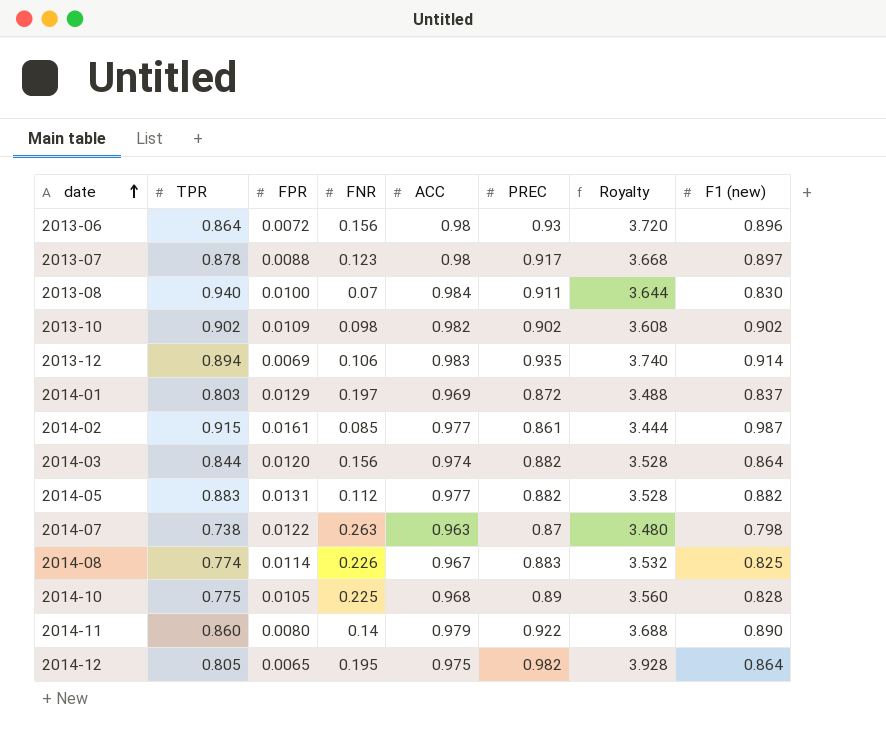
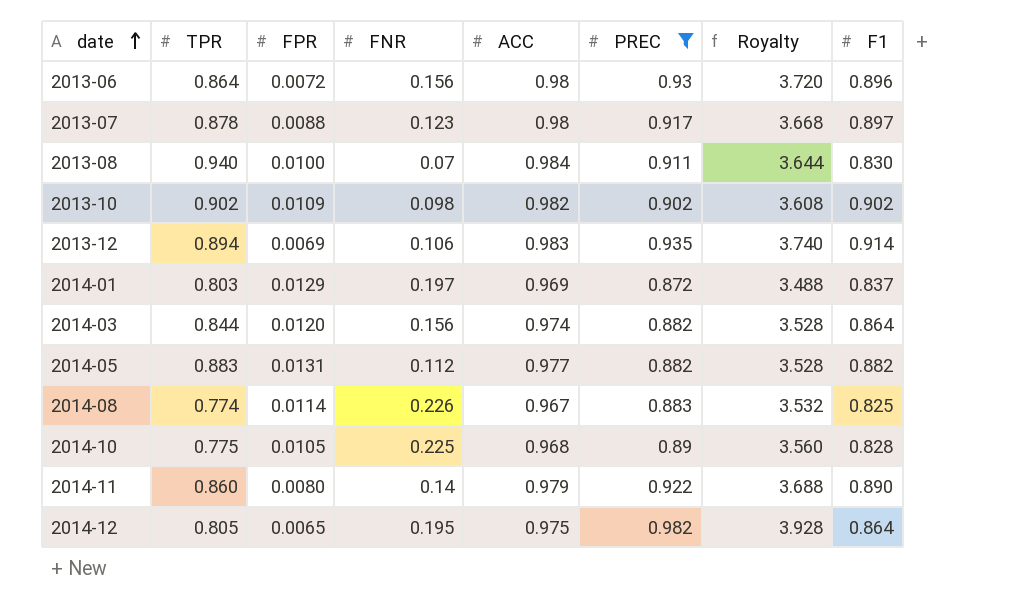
filter: none -> PREC >= 0.872
column name: F1 (new) -> F1

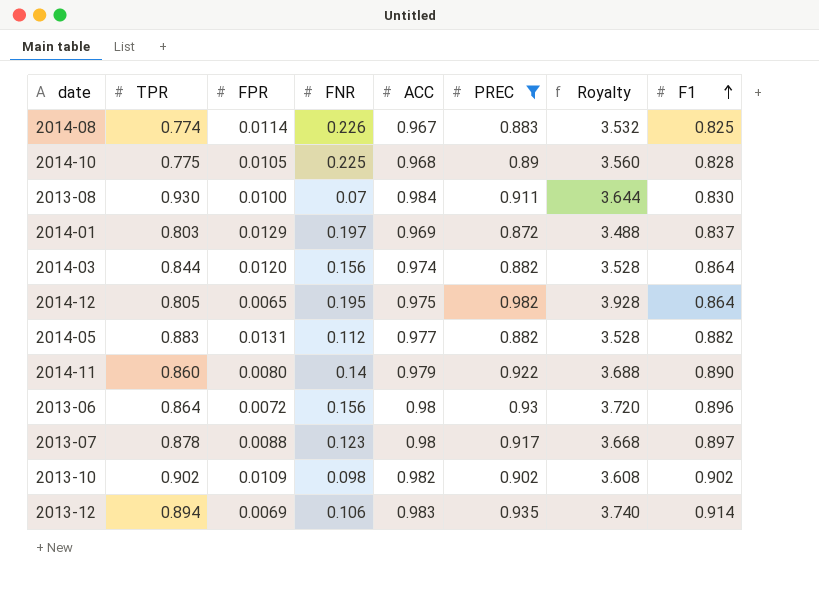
row order: date ascending -> F1 ascending
2013-08 | TPR: 0.940 -> 0.930

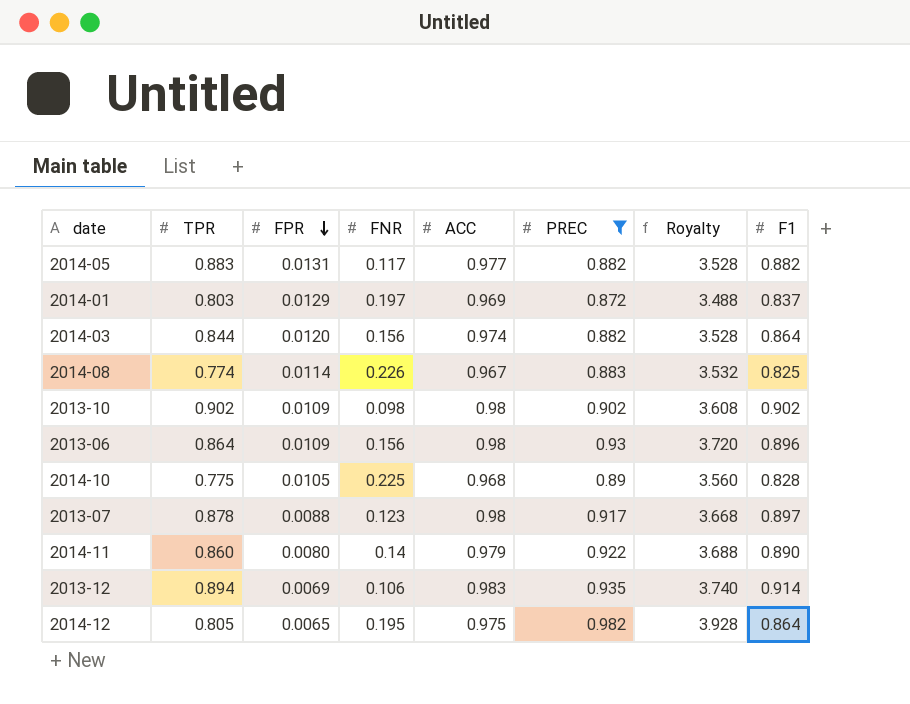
row order: F1 ascending -> FPR descending
row 2013-08: 0.930 | 0.0100 | 0.07 | 0.984 | 0.911 | 3.644 | 0.830 -> none
2014-05 | FNR: 0.112 -> 0.117
2013-10 | ACC: 0.982 -> 0.98
2013-06 | FPR: 0.0072 -> 0.0109

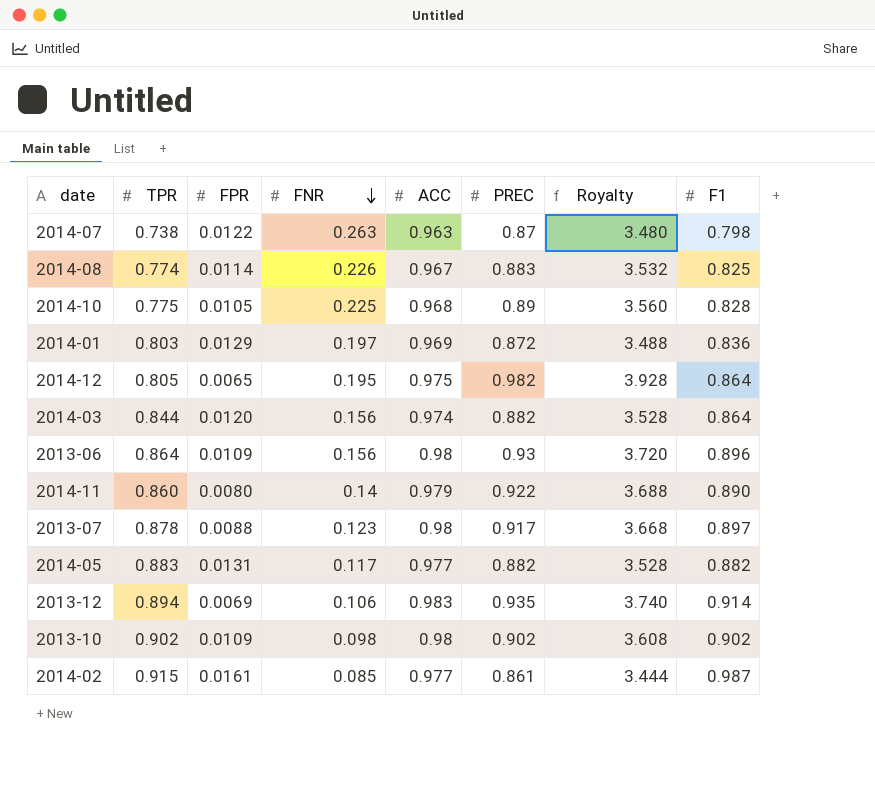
filter: PREC >= 0.872 -> none
row order: FPR descending -> FNR descending
2014-01 | F1: 0.837 -> 0.836

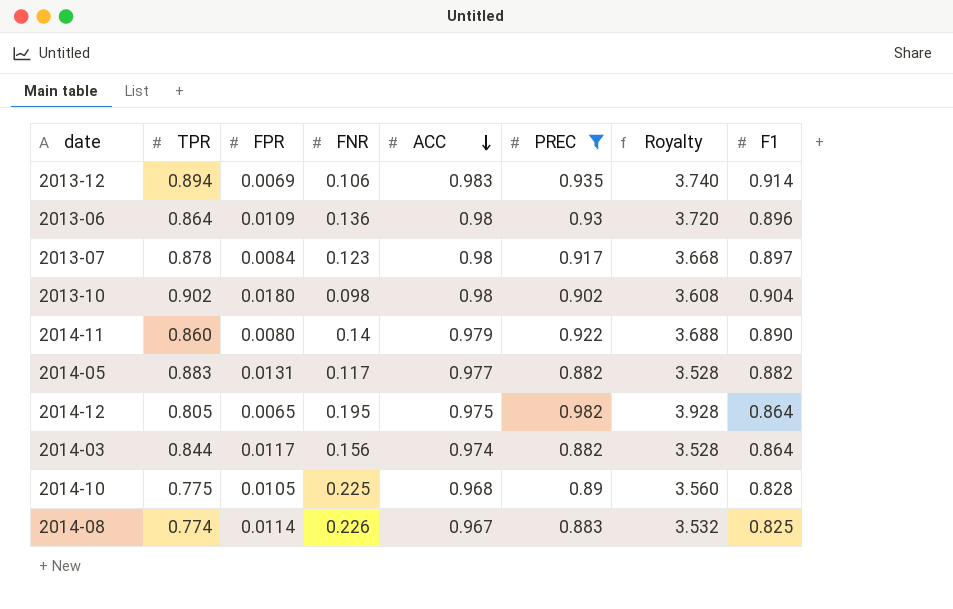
filter: none -> PREC >= 0.882
row order: FNR descending -> ACC descending
2013-06 | FNR: 0.156 -> 0.136
2013-07 | FPR: 0.0088 -> 0.0084
2013-10 | FPR: 0.0109 -> 0.0180
2013-10 | F1: 0.902 -> 0.904
2014-03 | FPR: 0.0120 -> 0.0117

